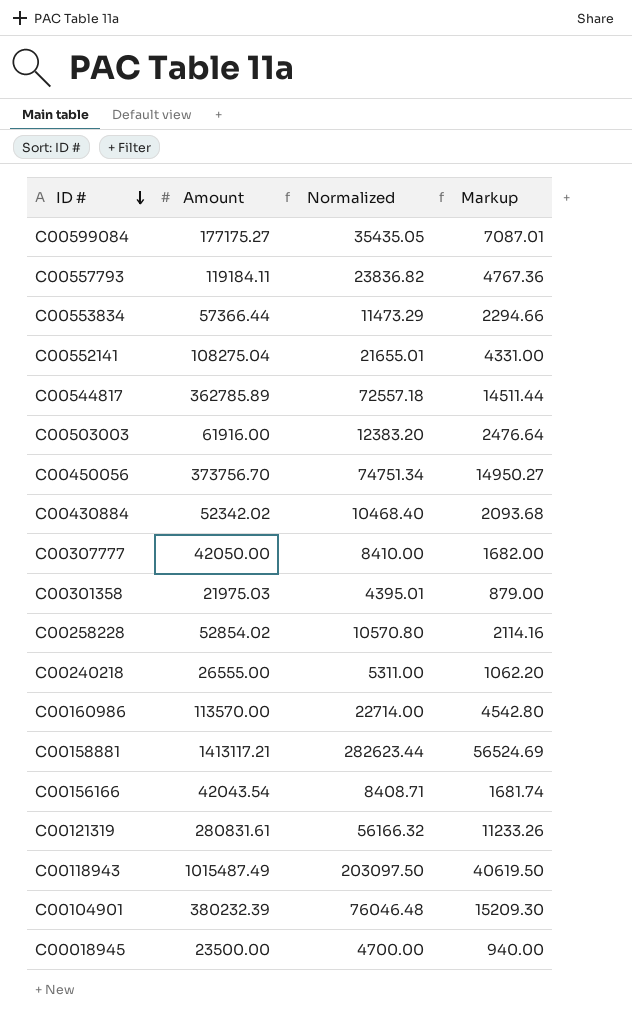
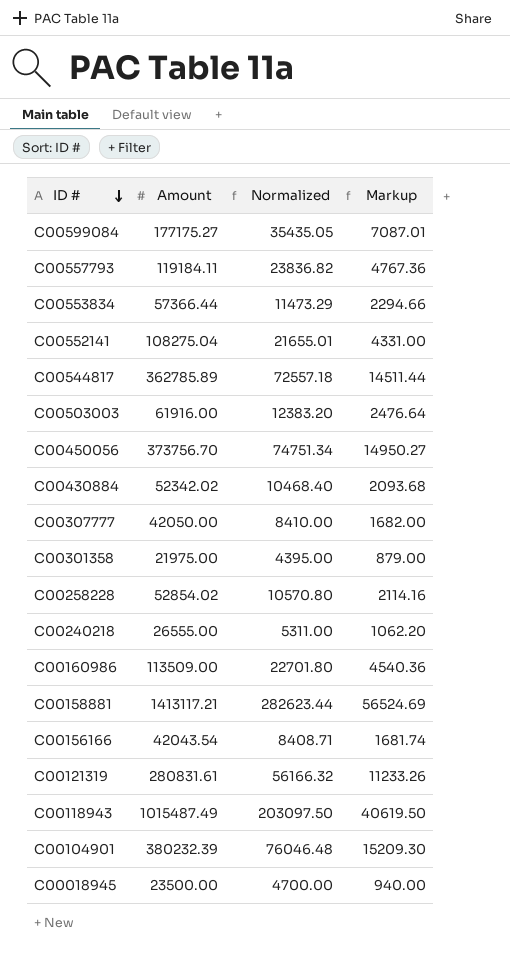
C00301358 | Amount: 21975.03 -> 21975.00
C00301358 | Normalized: 4395.01 -> 4395.00
C00160986 | Amount: 113570.00 -> 113509.00
C00160986 | Normalized: 22714.00 -> 22701.80
C00160986 | Markup: 4542.80 -> 4540.36

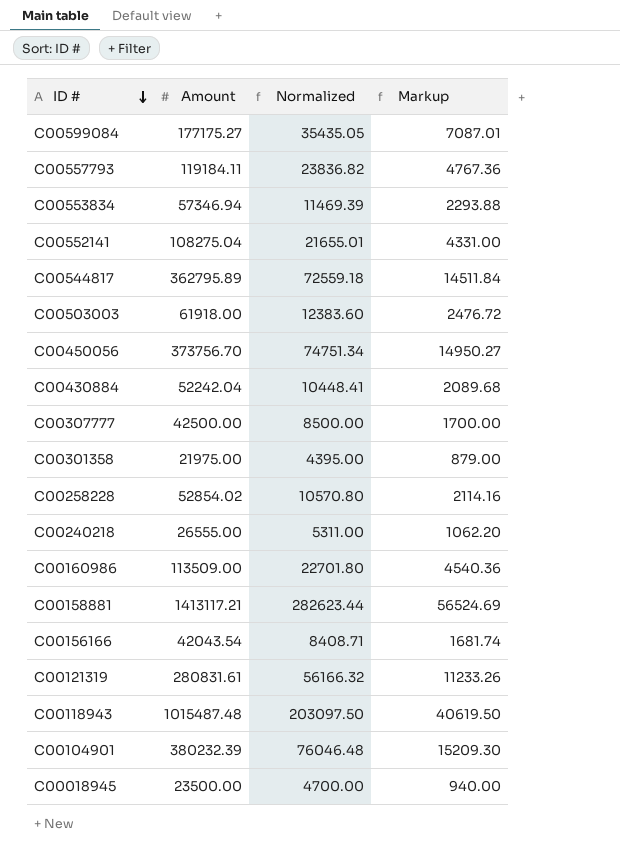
C00553834 | Amount: 57366.44 -> 57346.94
C00553834 | Normalized: 11473.29 -> 11469.39
C00553834 | Markup: 2294.66 -> 2293.88
C00544817 | Amount: 362785.89 -> 362795.89
C00544817 | Normalized: 72557.18 -> 72559.18
C00544817 | Markup: 14511.44 -> 14511.84
C00503003 | Amount: 61916.00 -> 61918.00
C00503003 | Normalized: 12383.20 -> 12383.60
C00503003 | Markup: 2476.64 -> 2476.72
C00430884 | Amount: 52342.02 -> 52242.04
C00430884 | Normalized: 10468.40 -> 10448.41
C00430884 | Markup: 2093.68 -> 2089.68
C00307777 | Amount: 42050.00 -> 42500.00
C00307777 | Normalized: 8410.00 -> 8500.00
C00307777 | Markup: 1682.00 -> 1700.00
C00118943 | Amount: 1015487.49 -> 1015487.48

